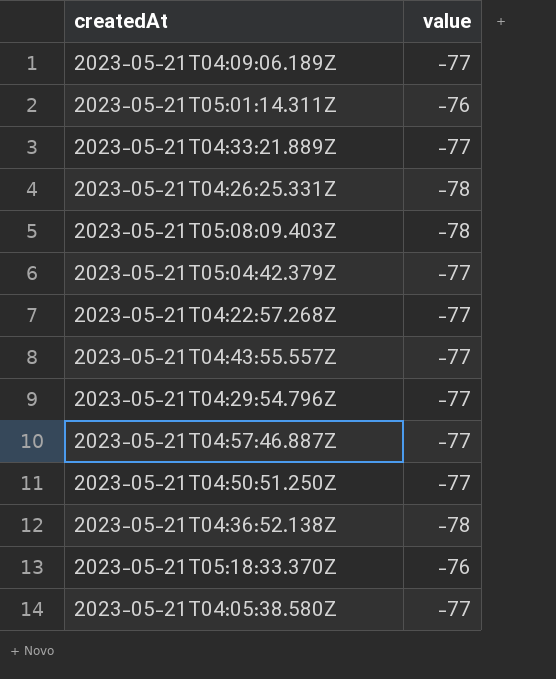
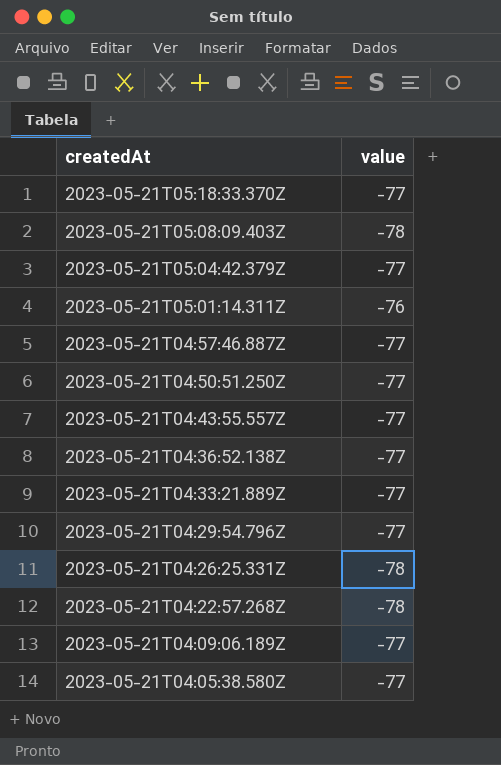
row order: none -> createdAt descending
2023-05-21T05:18:33.370Z | value: -76 -> -77
2023-05-21T04:36:52.138Z | value: -78 -> -77
2023-05-21T04:22:57.268Z | value: -77 -> -78

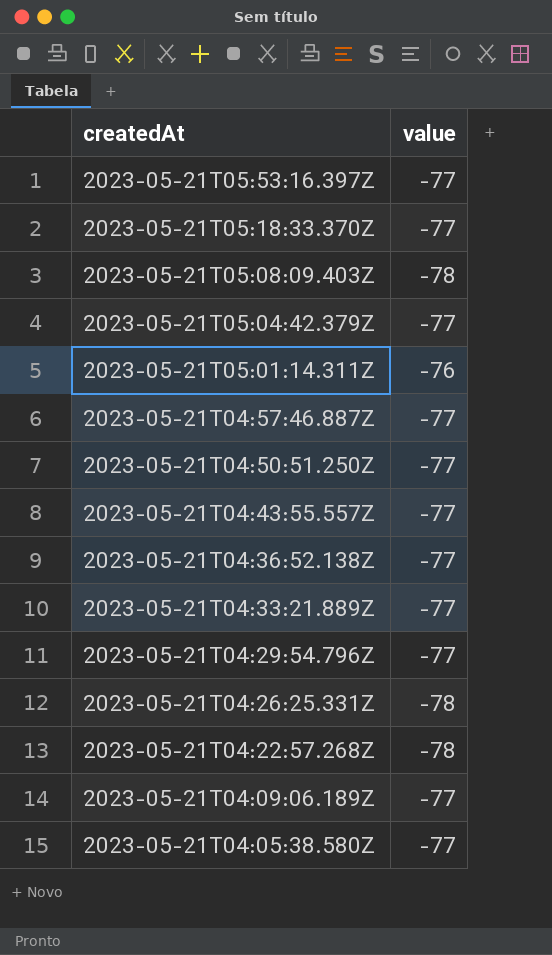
row 2023-05-21T05:53:16.397Z: none -> -77

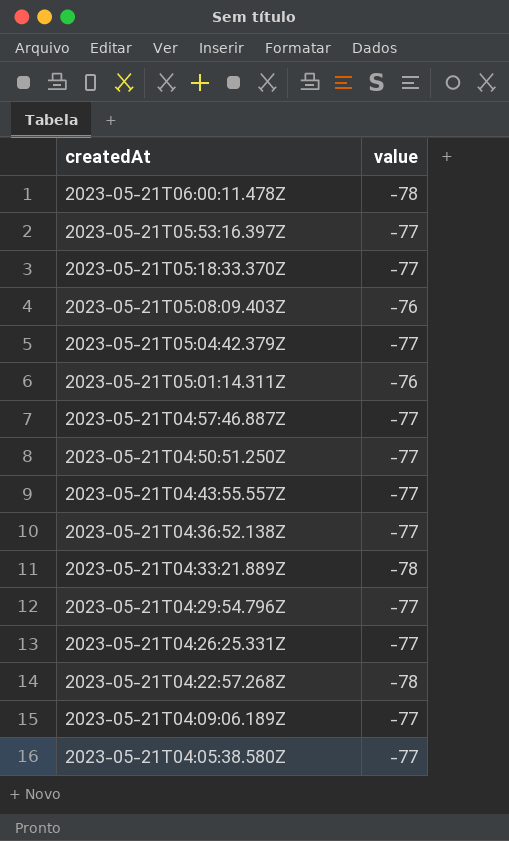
row 2023-05-21T06:00:11.478Z: none -> -78
2023-05-21T05:08:09.403Z | value: -78 -> -76
2023-05-21T04:33:21.889Z | value: -77 -> -78
2023-05-21T04:26:25.331Z | value: -78 -> -77

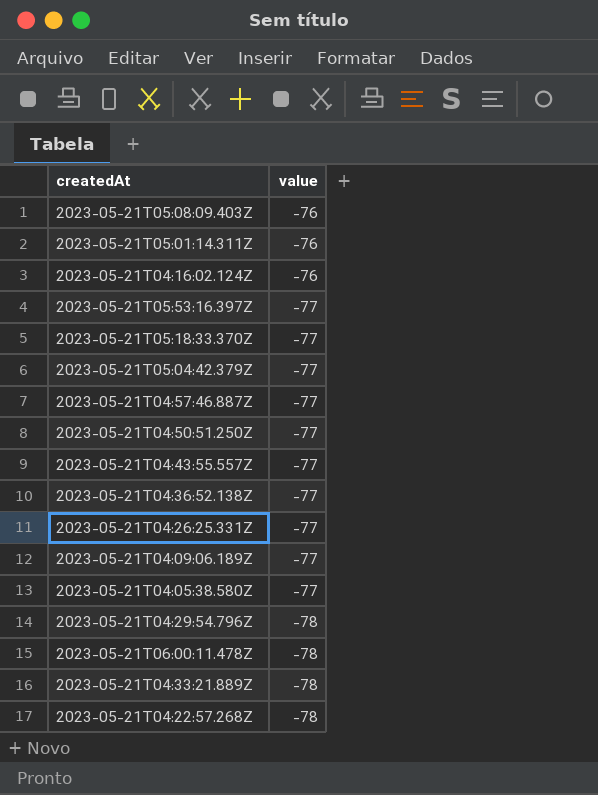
row order: createdAt descending -> value descending
row 2023-05-21T04:16:02.124Z: none -> -76
2023-05-21T04:29:54.796Z | value: -77 -> -78

